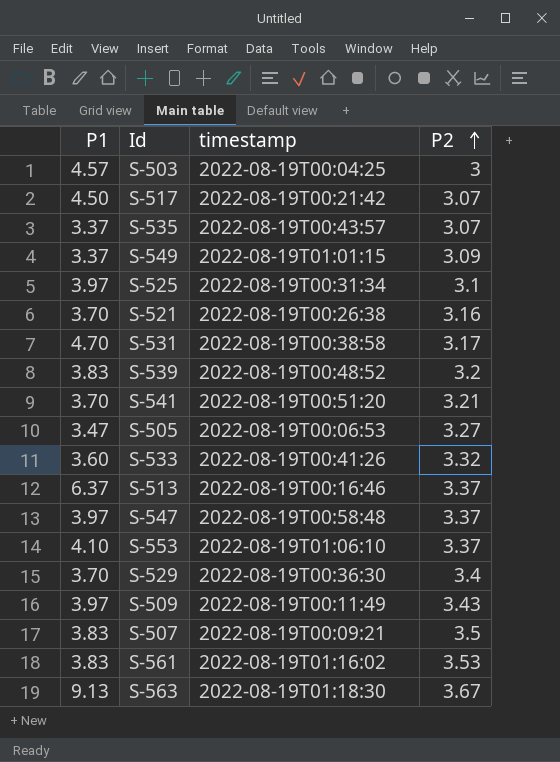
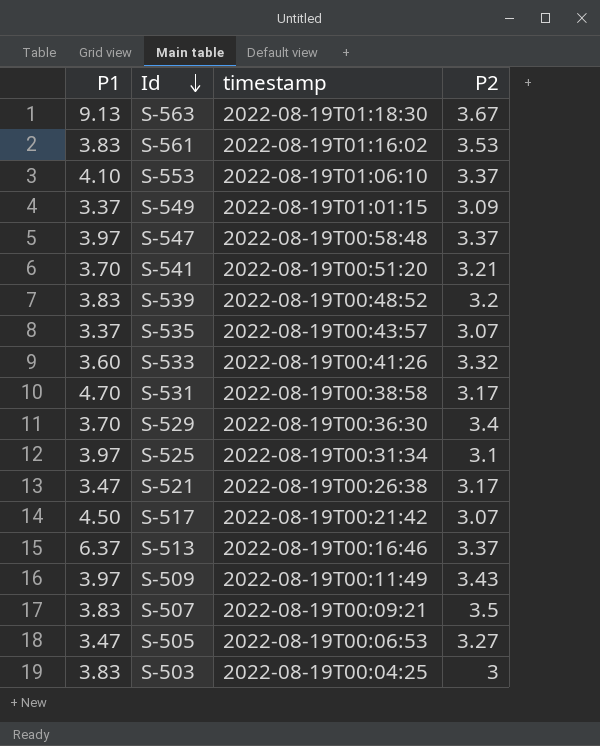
row order: P2 ascending -> Id descending
S-521 | P1: 3.70 -> 3.47
S-521 | P2: 3.16 -> 3.17
S-503 | P1: 4.57 -> 3.83

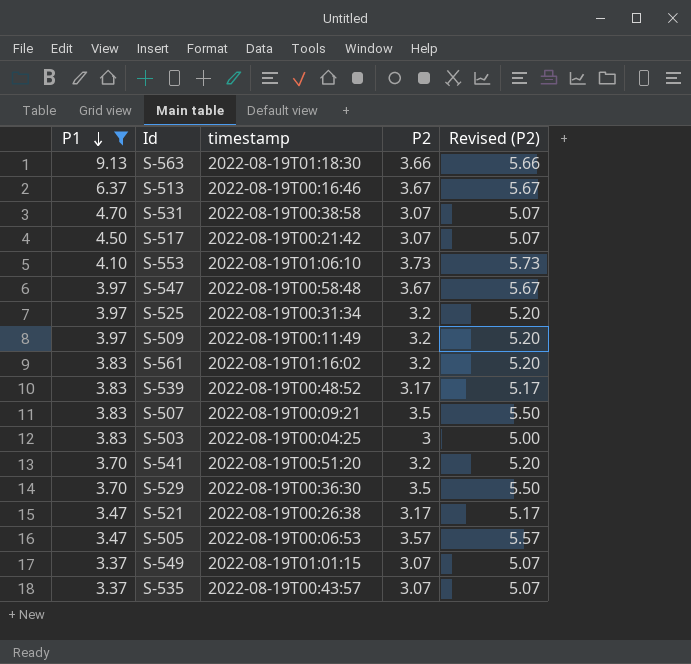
filter: none -> P1 != 3.60
row order: Id descending -> P1 descending
column Revised (P2) | formula: none -> [P2] + 2
S-563 | P2: 3.67 -> 3.66
S-513 | P2: 3.37 -> 3.67
S-531 | P2: 3.17 -> 3.07
S-553 | P2: 3.37 -> 3.73
S-547 | P2: 3.37 -> 3.67
S-525 | P2: 3.1 -> 3.2
S-509 | P2: 3.43 -> 3.2
S-561 | P2: 3.53 -> 3.2
S-539 | P2: 3.2 -> 3.17
S-541 | P2: 3.21 -> 3.2
S-529 | P2: 3.4 -> 3.5
S-505 | P2: 3.27 -> 3.57
S-549 | P2: 3.09 -> 3.07

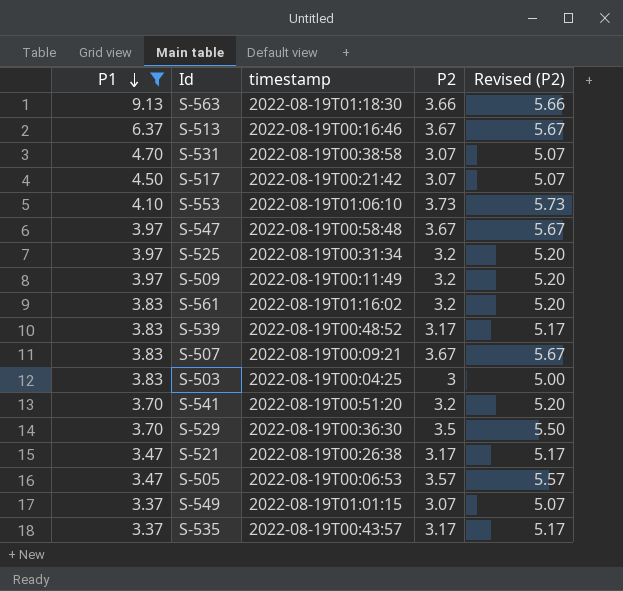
S-507 | P2: 3.5 -> 3.67
S-507 | Revised (P2): 5.50 -> 5.67
S-535 | P2: 3.07 -> 3.17
S-535 | Revised (P2): 5.07 -> 5.17

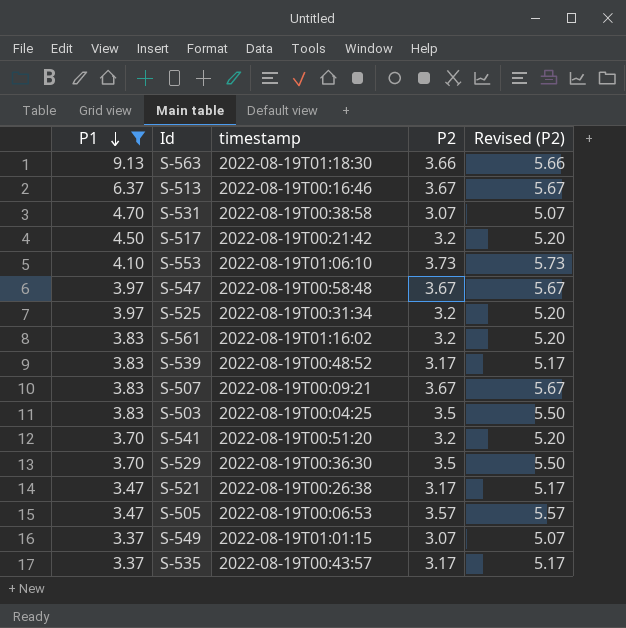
row S-509: 3.97 | 2022-08-19T00:11:49 | 3.2 | 5.20 -> none
S-517 | P2: 3.07 -> 3.2
S-517 | Revised (P2): 5.07 -> 5.20
S-503 | P2: 3 -> 3.5
S-503 | Revised (P2): 5.00 -> 5.50

